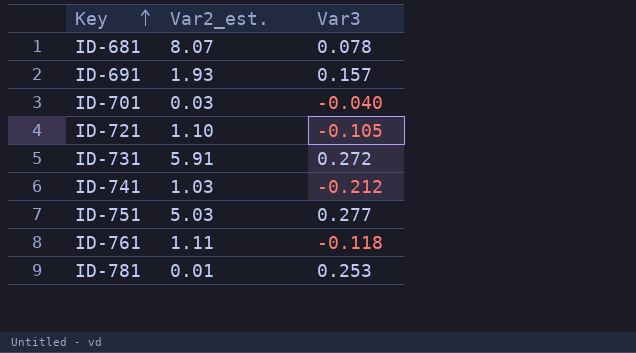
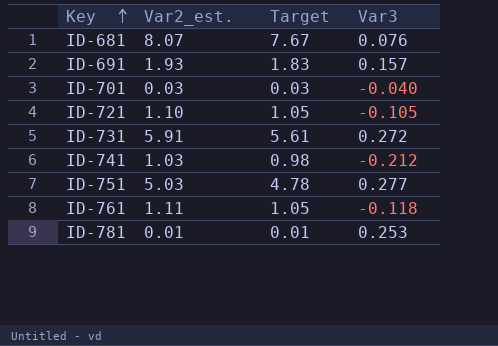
column Target | formula: none -> [Var2_est.] * 0.95
ID-681 | Var3: 0.078 -> 0.076

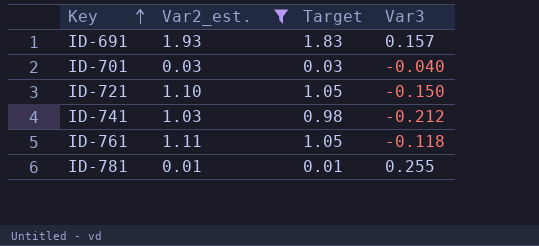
filter: none -> Var2_est. <= 1.93
ID-721 | Var3: -0.105 -> -0.150
ID-781 | Var3: 0.253 -> 0.255

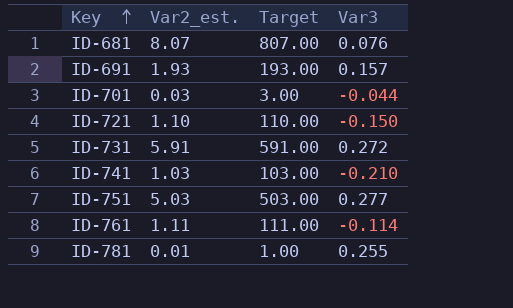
filter: Var2_est. <= 1.93 -> none
column Target | formula: [Var2_est.] * 0.95 -> [Var2_est.] * 100
ID-701 | Var3: -0.040 -> -0.044
ID-741 | Var3: -0.212 -> -0.210
ID-761 | Var3: -0.118 -> -0.114

